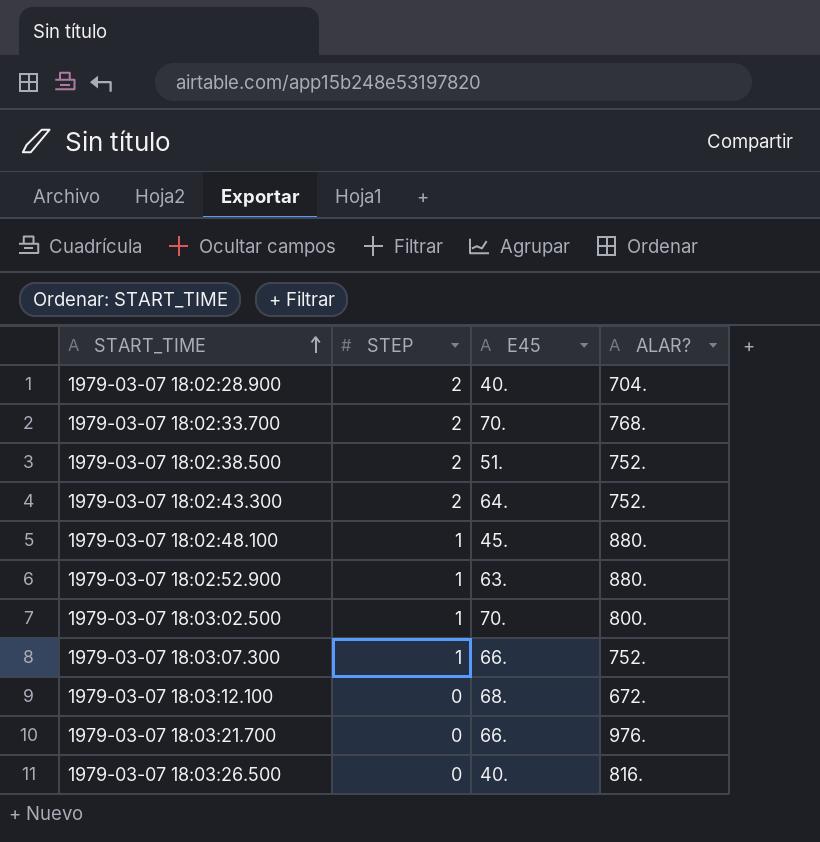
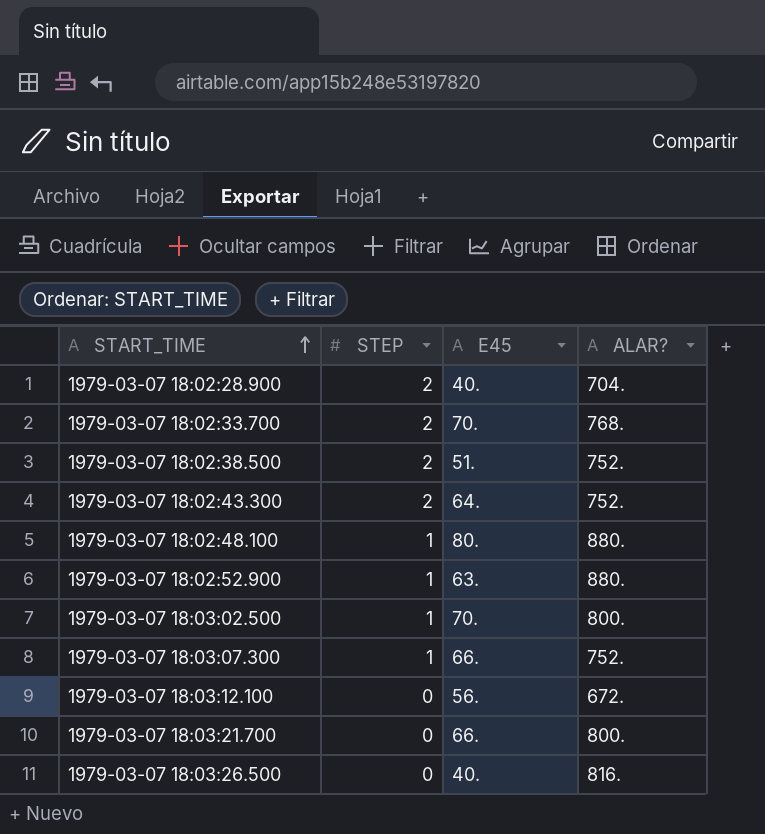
1979-03-07 18:02:48.100 | E45: 45. -> 80.
1979-03-07 18:03:12.100 | E45: 68. -> 56.
1979-03-07 18:03:21.700 | ALAR?: 976. -> 800.

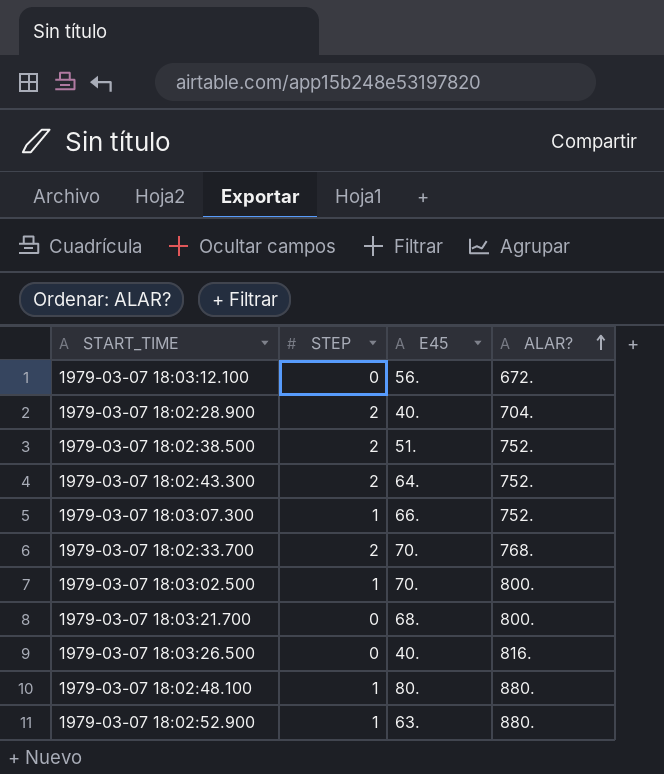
row order: START_TIME ascending -> ALAR? ascending
1979-03-07 18:03:21.700 | E45: 66. -> 68.

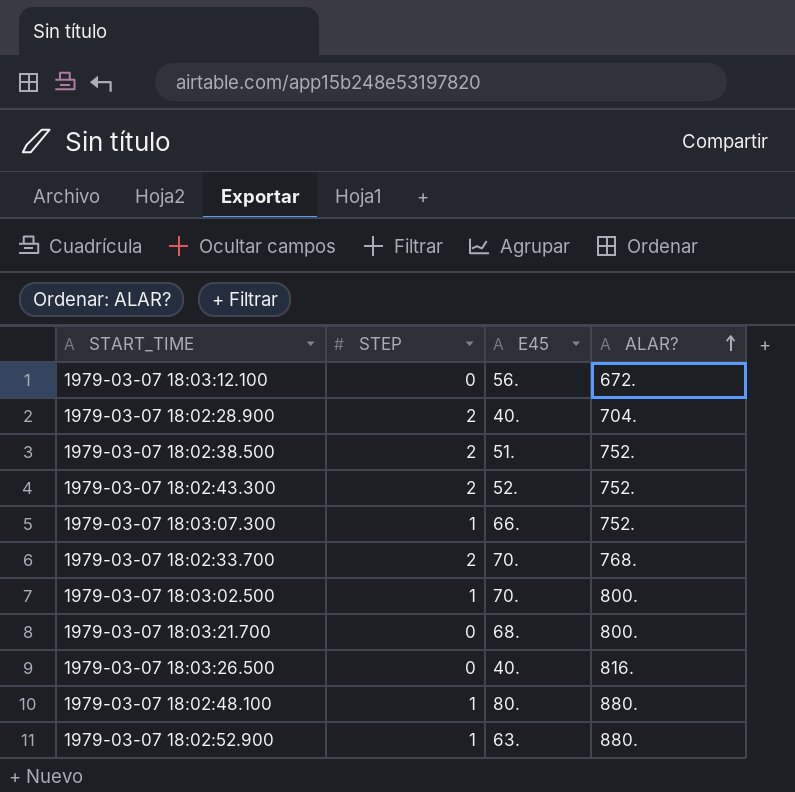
1979-03-07 18:02:43.300 | E45: 64. -> 52.

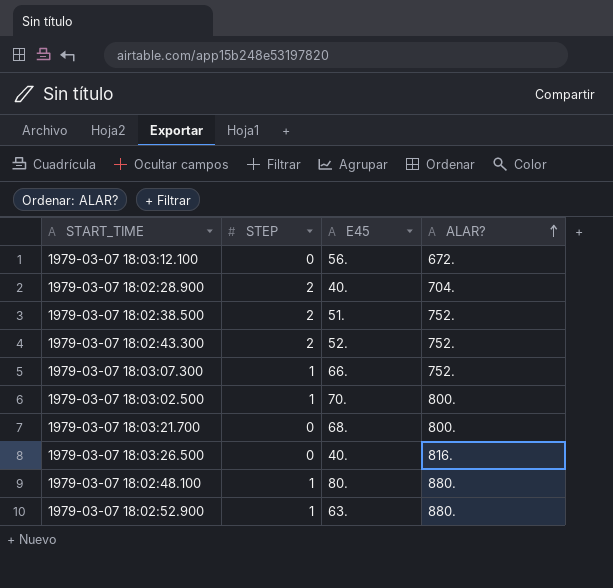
row 1979-03-07 18:02:33.700: 2 | 70. | 768. -> none

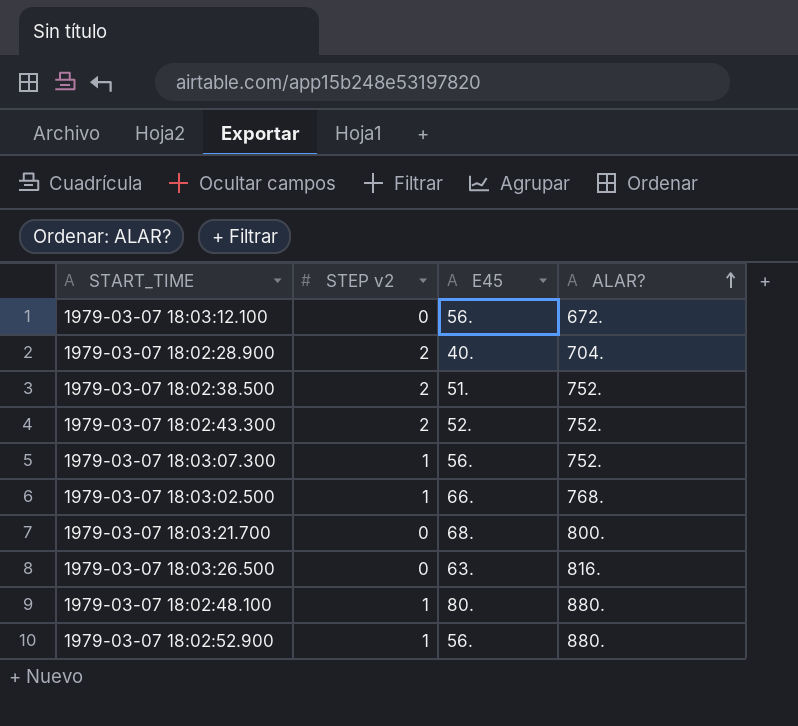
column name: STEP -> STEP v2
1979-03-07 18:03:07.300 | E45: 66. -> 56.
1979-03-07 18:03:02.500 | E45: 70. -> 66.
1979-03-07 18:03:02.500 | ALAR?: 800. -> 768.
1979-03-07 18:03:26.500 | E45: 40. -> 63.
1979-03-07 18:02:52.900 | E45: 63. -> 56.

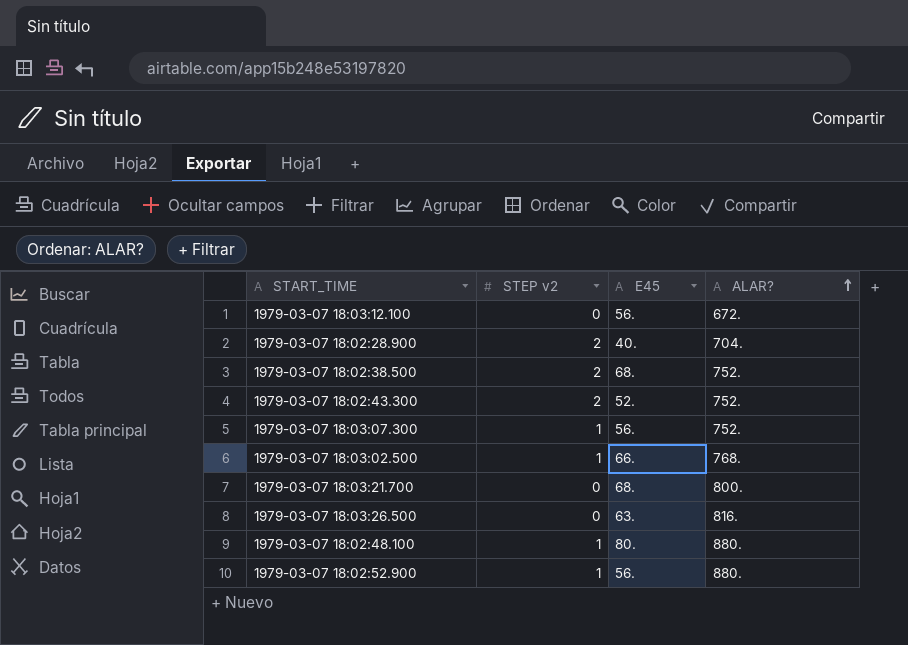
1979-03-07 18:02:38.500 | E45: 51. -> 68.

